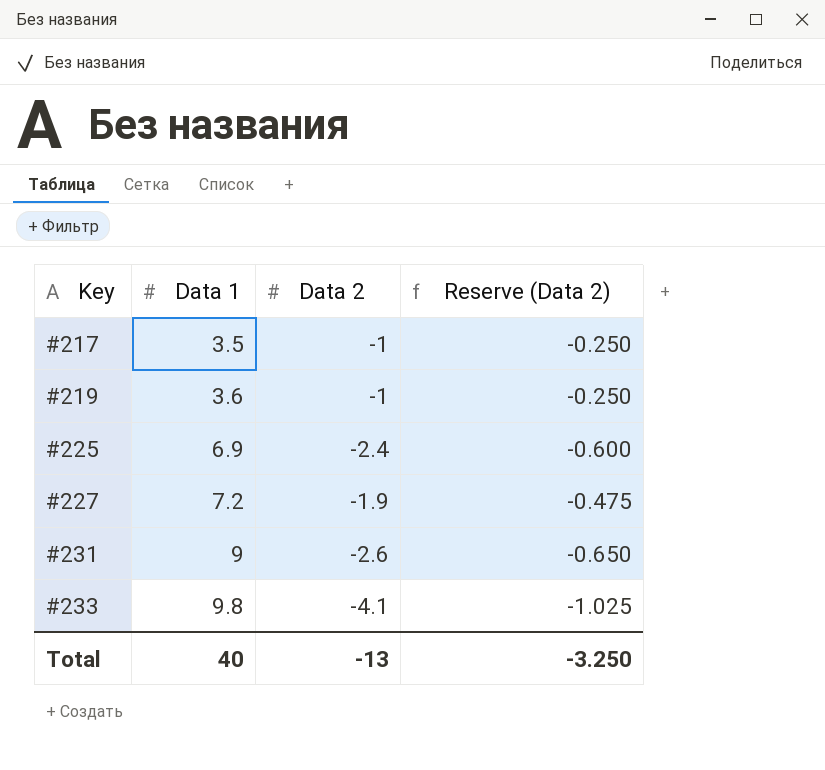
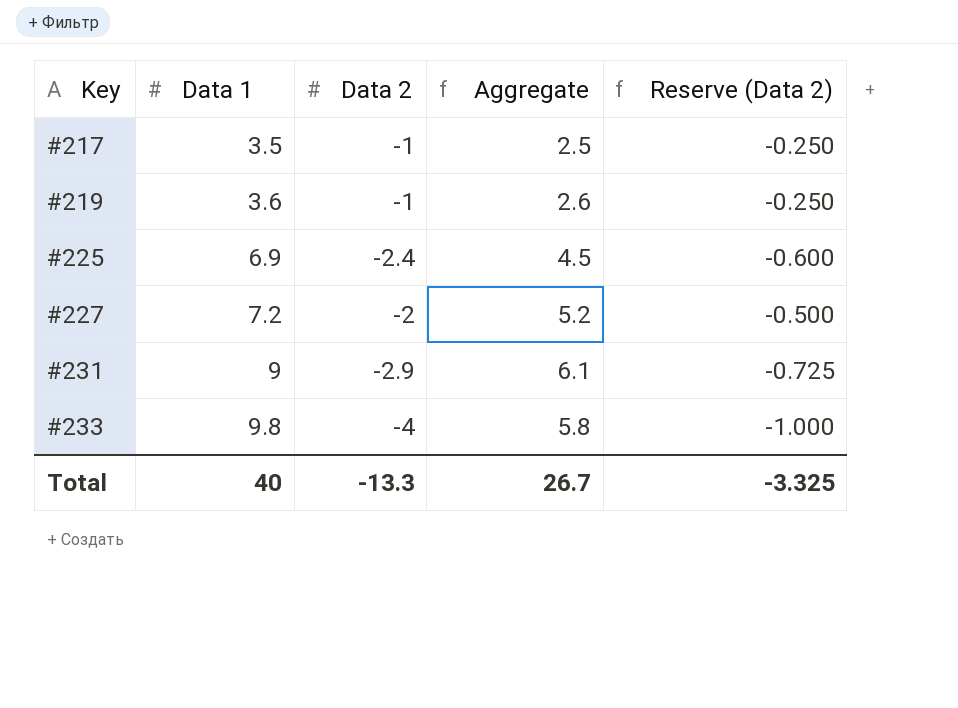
column Aggregate | formula: none -> [Data 1] + [Data 2]
#227 | Data 2: -1.9 -> -2
#227 | Reserve (Data 2): -0.475 -> -0.500
#231 | Data 2: -2.6 -> -2.9
#231 | Reserve (Data 2): -0.650 -> -0.725
#233 | Data 2: -4.1 -> -4
#233 | Reserve (Data 2): -1.025 -> -1.000
Total | Data 2: -13 -> -13.3
Total | Reserve (Data 2): -3.250 -> -3.325

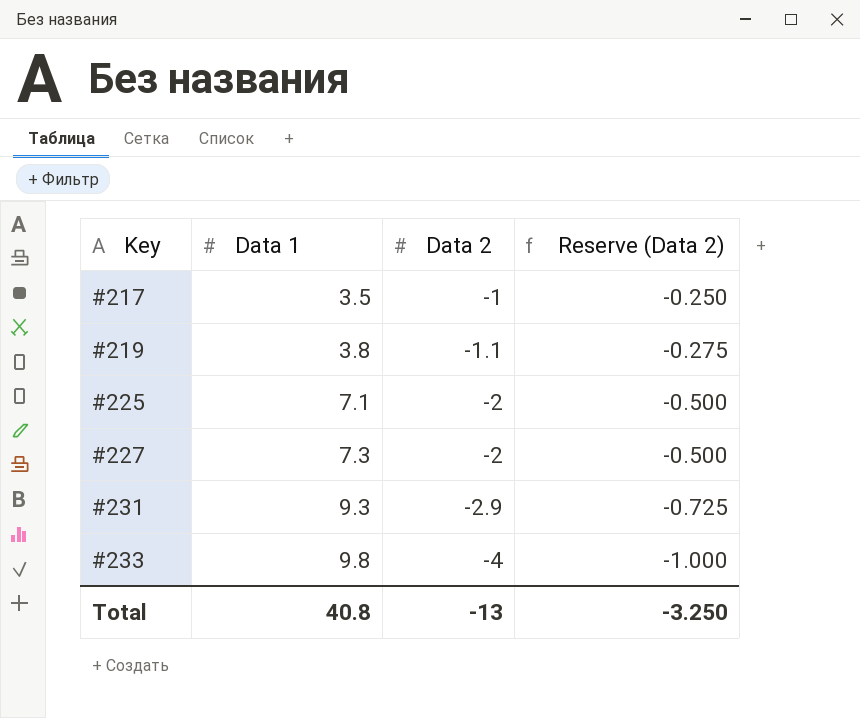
column Aggregate | formula: [Data 1] + [Data 2] -> none
#219 | Data 1: 3.6 -> 3.8
#219 | Data 2: -1 -> -1.1
#219 | Reserve (Data 2): -0.250 -> -0.275
#225 | Data 1: 6.9 -> 7.1
#225 | Data 2: -2.4 -> -2
#225 | Reserve (Data 2): -0.600 -> -0.500
#227 | Data 1: 7.2 -> 7.3
#231 | Data 1: 9 -> 9.3
Total | Data 1: 40 -> 40.8
Total | Data 2: -13.3 -> -13
Total | Reserve (Data 2): -3.325 -> -3.250

